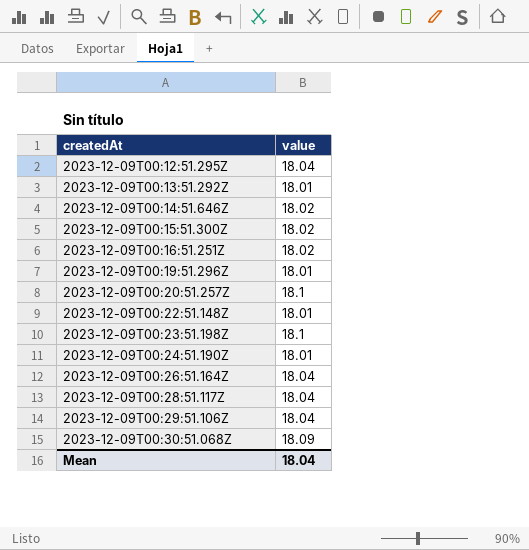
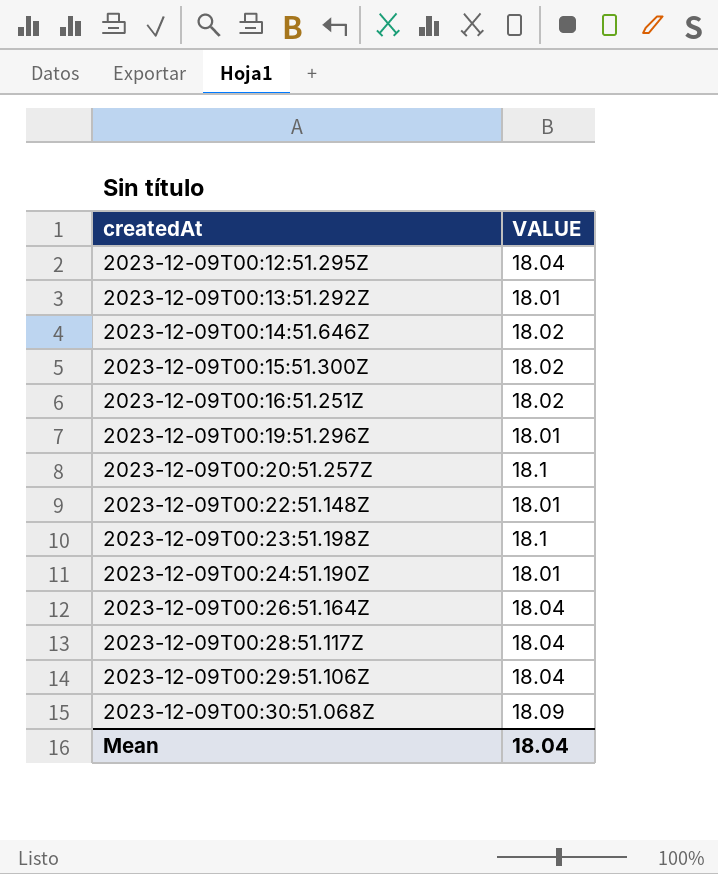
column name: value -> VALUE

